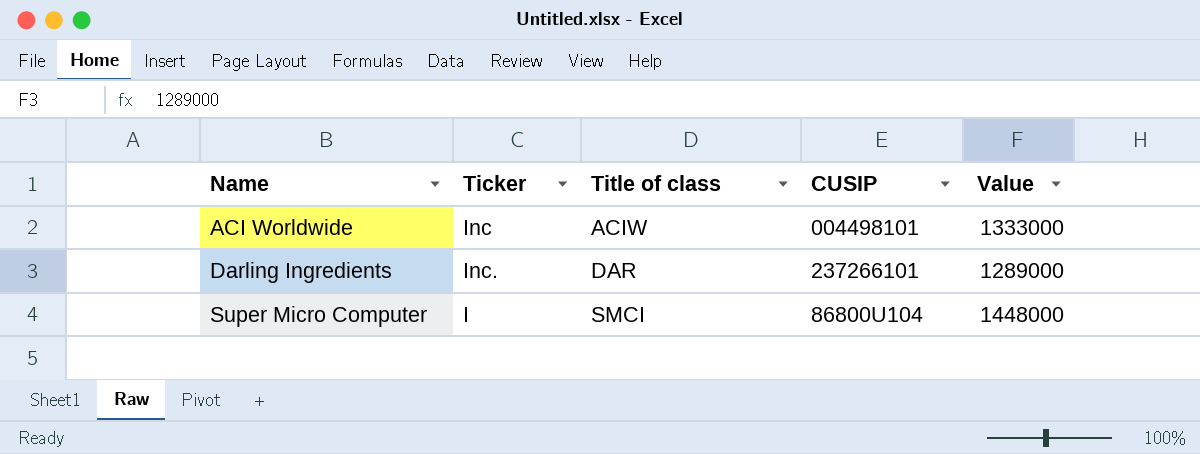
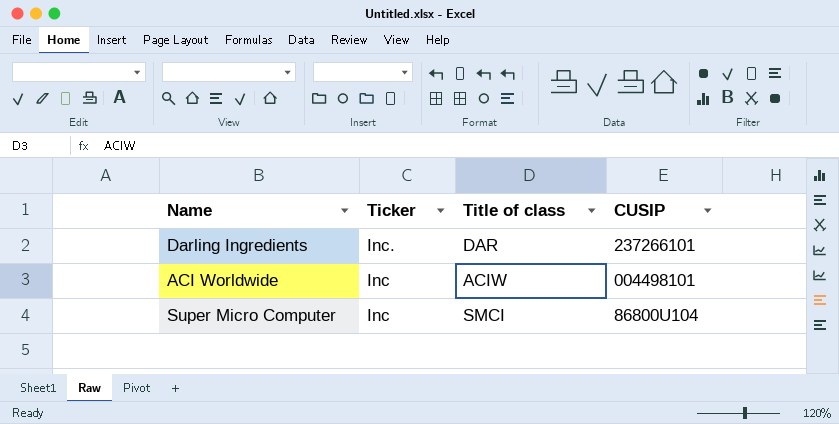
row order: Name ascending -> Ticker descending
column Value | position: 5 -> none
Super Micro Computer | Ticker: I -> Inc

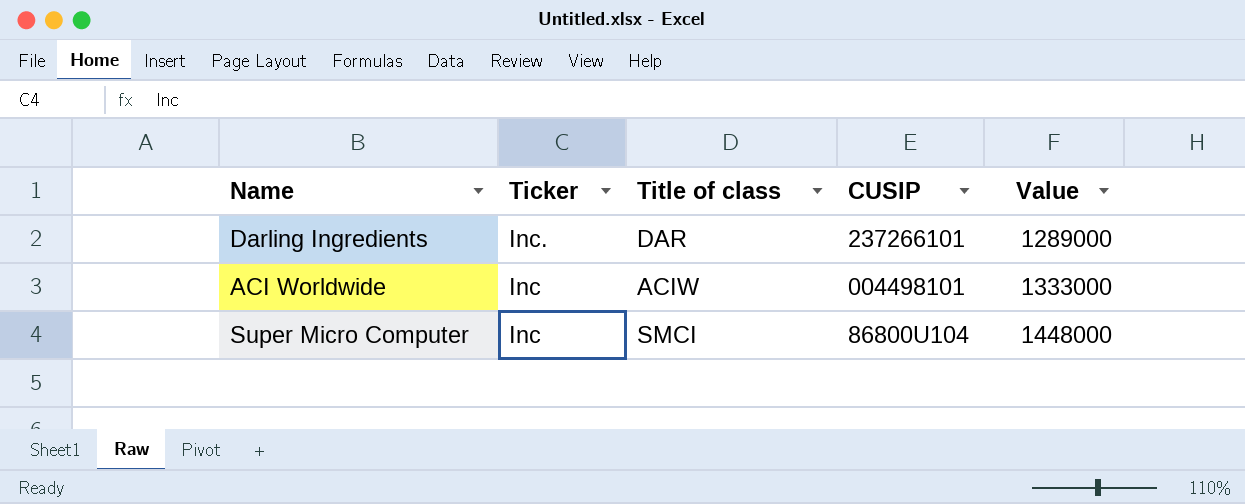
column Value | position: none -> 5

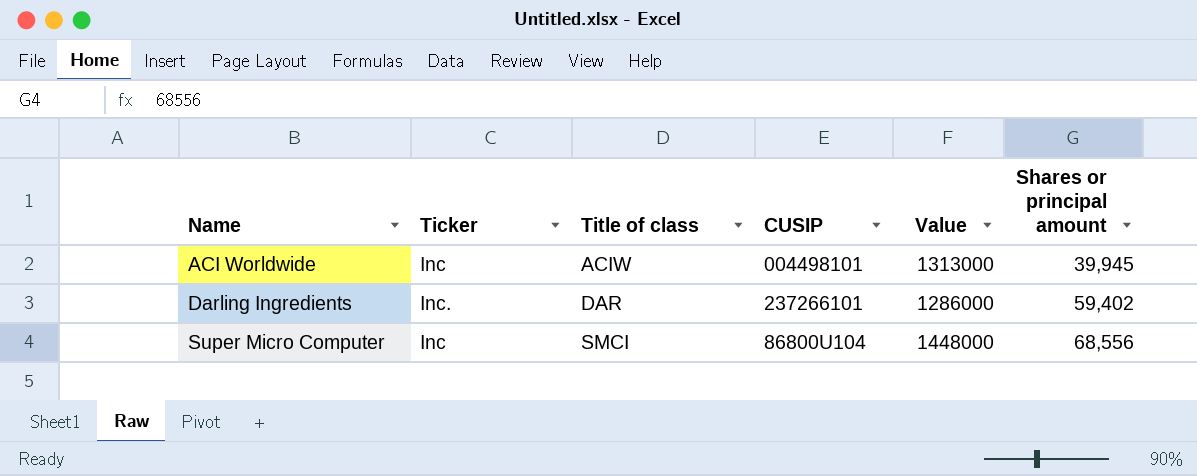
row order: Ticker descending -> Name ascending
column Shares or principal amount | position: none -> 6
ACI Worldwide | Value: 1333000 -> 1313000
Darling Ingredients | Value: 1289000 -> 1286000

